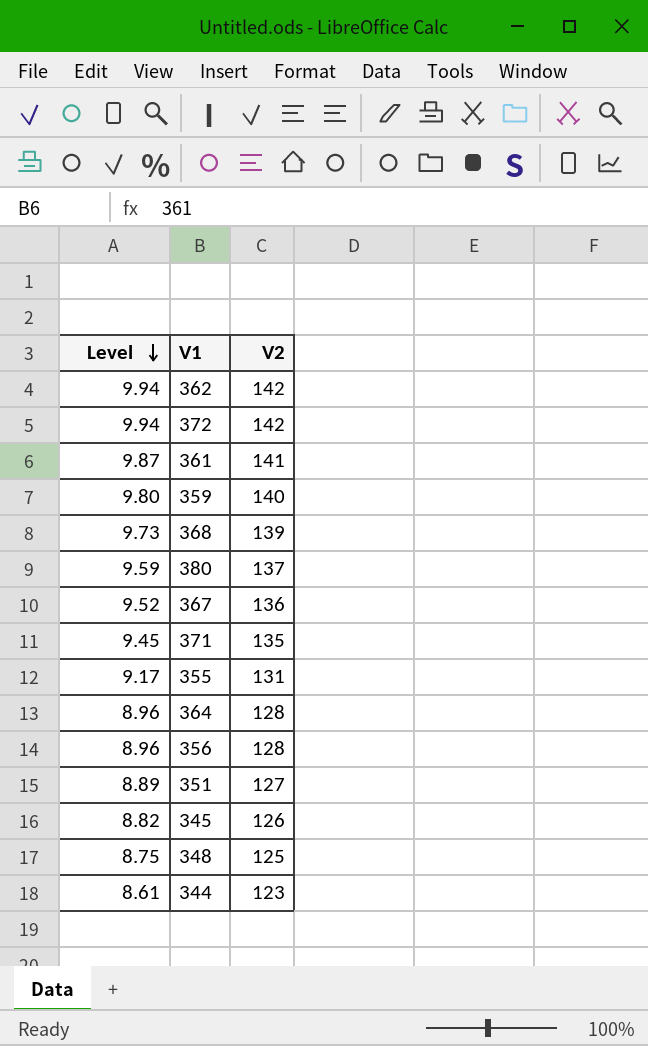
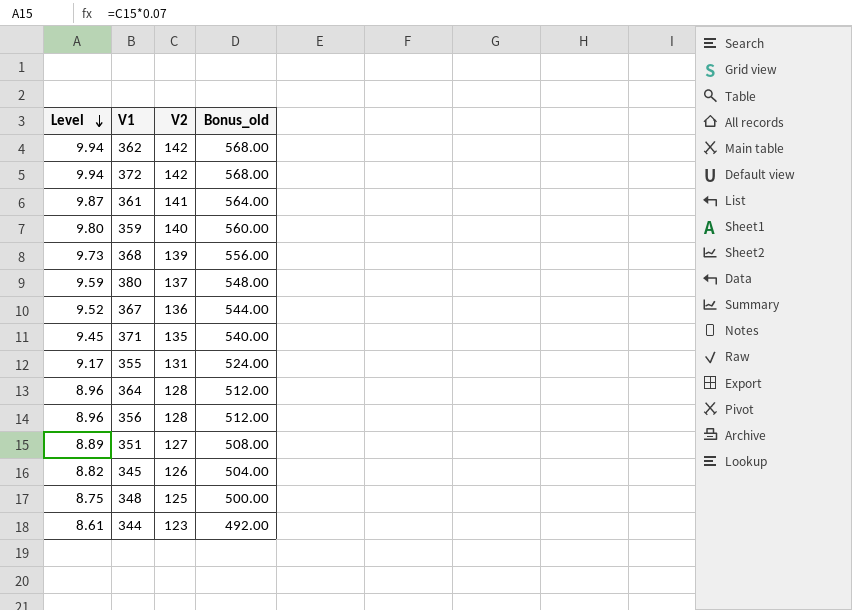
column Bonus_old | formula: none -> [V2] * 4

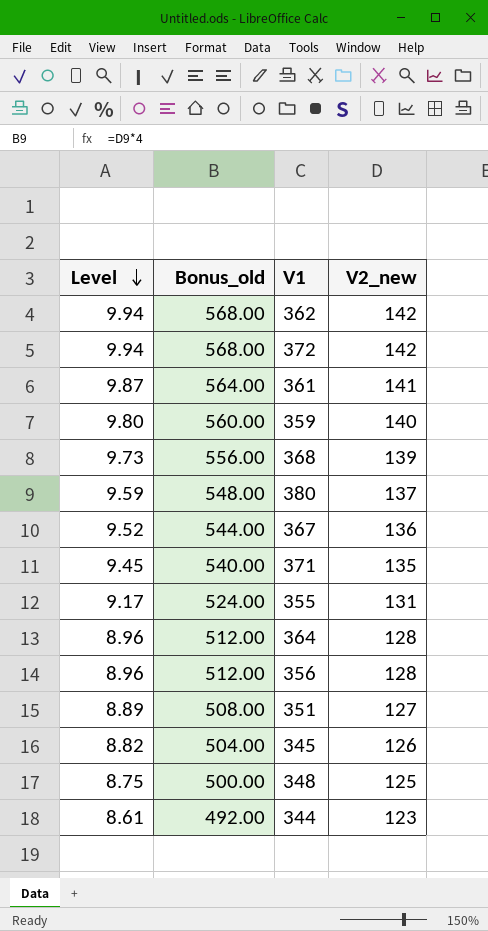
column Bonus_old | position: 4 -> 2
column name: V2 -> V2_new

